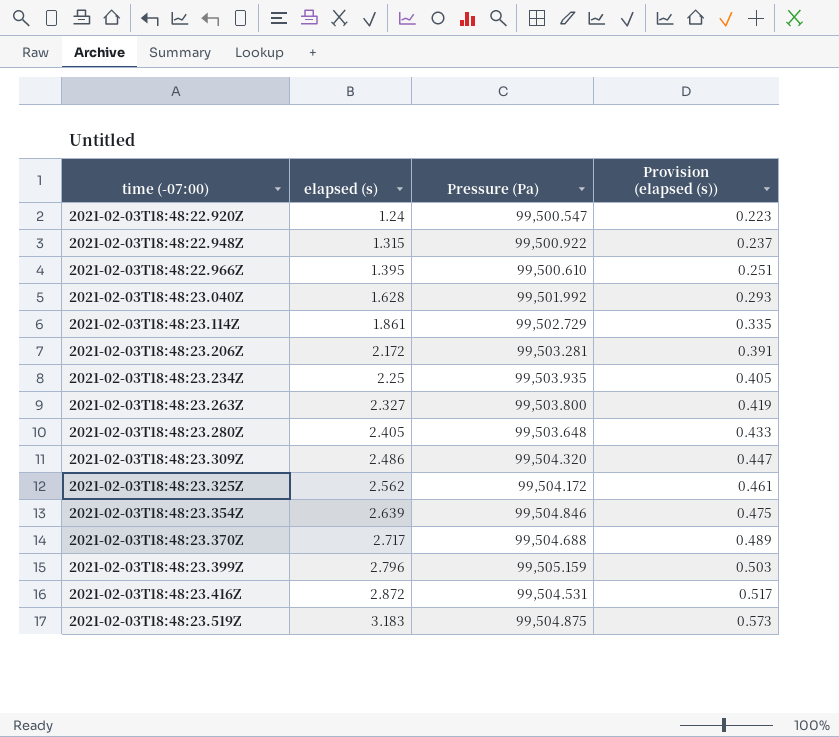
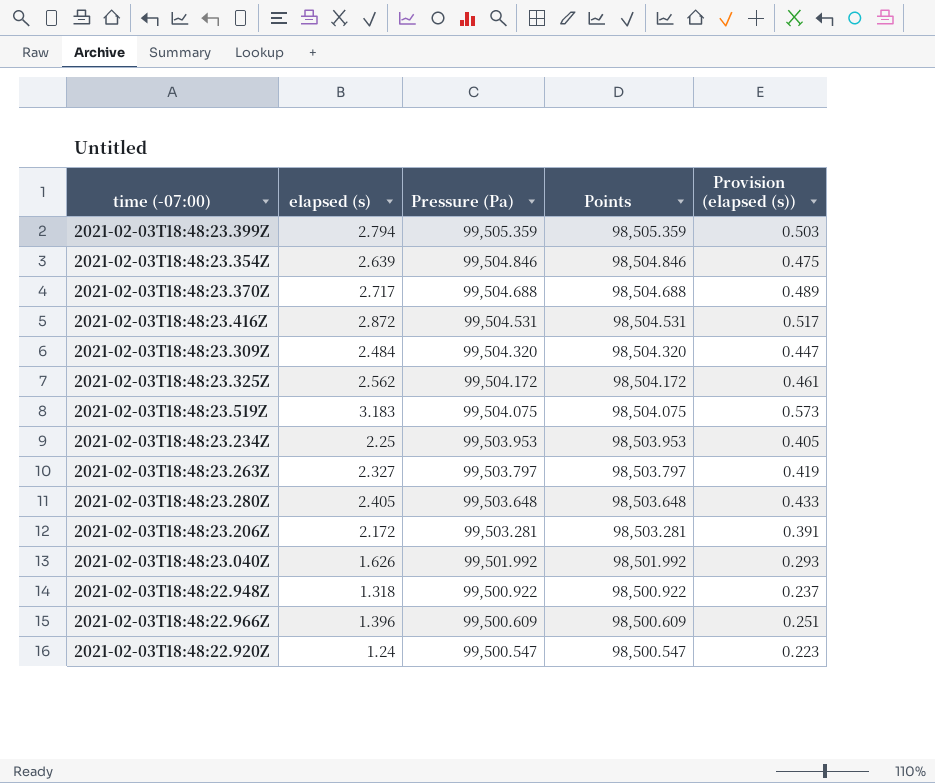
row order: time (-07:00) ascending -> Pressure (Pa) descending
column Points | formula: none -> [Pressure (Pa)] - 1000
row 2021-02-03T18:48:23.114Z: 1.861 | 99,502.729 | 0.335 -> none
2021-02-03T18:48:23.399Z | elapsed (s): 2.796 -> 2.794
2021-02-03T18:48:23.399Z | Pressure (Pa): 99,505.159 -> 99,505.359
2021-02-03T18:48:23.309Z | elapsed (s): 2.486 -> 2.484
2021-02-03T18:48:23.519Z | Pressure (Pa): 99,504.875 -> 99,504.075
2021-02-03T18:48:23.234Z | Pressure (Pa): 99,503.935 -> 99,503.953
2021-02-03T18:48:23.263Z | Pressure (Pa): 99,503.800 -> 99,503.797
2021-02-03T18:48:23.040Z | elapsed (s): 1.628 -> 1.626
2021-02-03T18:48:22.948Z | elapsed (s): 1.315 -> 1.318
2021-02-03T18:48:22.966Z | elapsed (s): 1.395 -> 1.396
2021-02-03T18:48:22.966Z | Pressure (Pa): 99,500.610 -> 99,500.609

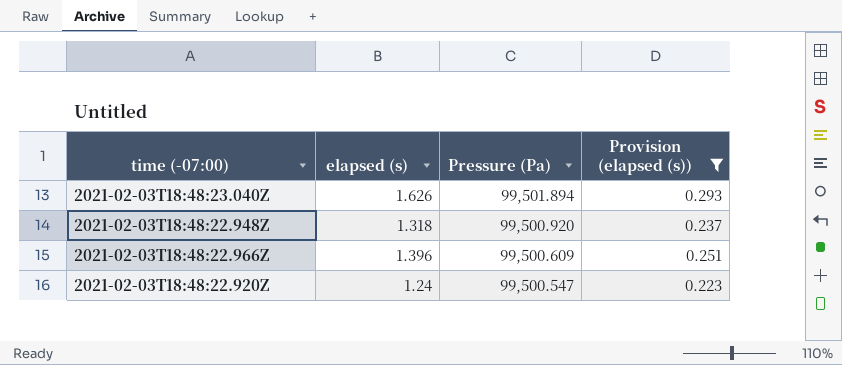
filter: none -> Provision (elapsed (s)) <= 0.293
column Points | formula: [Pressure (Pa)] - 1000 -> none
2021-02-03T18:48:23.040Z | Pressure (Pa): 99,501.992 -> 99,501.894
2021-02-03T18:48:22.948Z | Pressure (Pa): 99,500.922 -> 99,500.920

